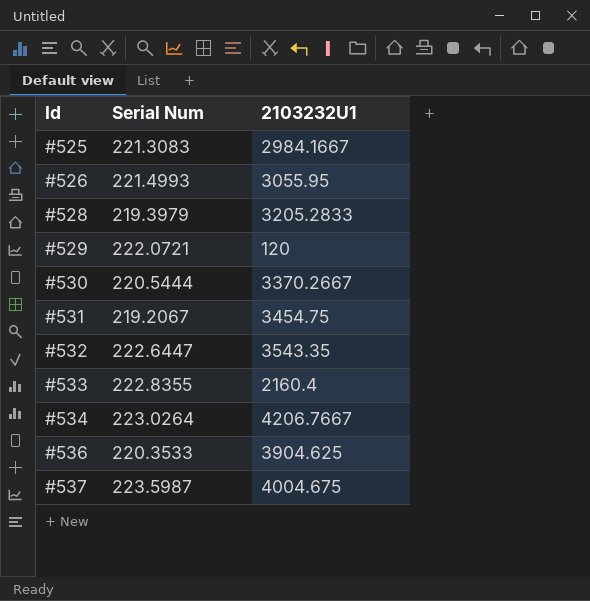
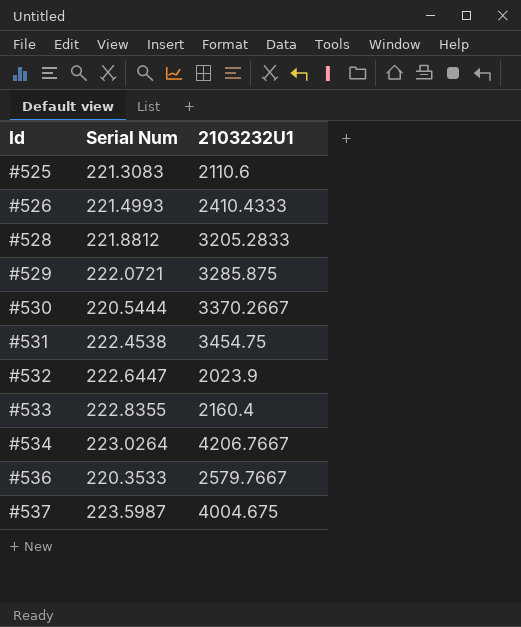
#525 | 2103232U1: 2984.1667 -> 2110.6
#526 | 2103232U1: 3055.95 -> 2410.4333
#528 | Serial Num: 219.3979 -> 221.8812
#529 | 2103232U1: 120 -> 3285.875
#531 | Serial Num: 219.2067 -> 222.4538
#532 | 2103232U1: 3543.35 -> 2023.9
#536 | 2103232U1: 3904.625 -> 2579.7667

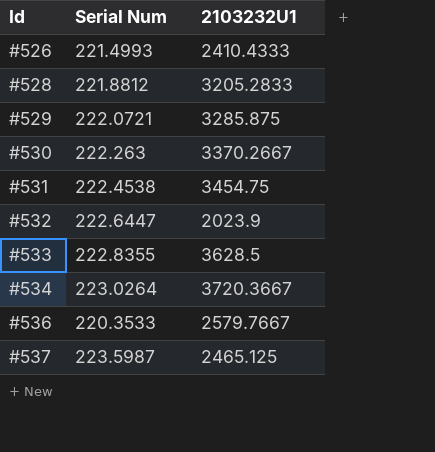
row #525: 221.3083 | 2110.6 -> none
#530 | Serial Num: 220.5444 -> 222.263
#533 | 2103232U1: 2160.4 -> 3628.5
#534 | 2103232U1: 4206.7667 -> 3720.3667
#537 | 2103232U1: 4004.675 -> 2465.125

